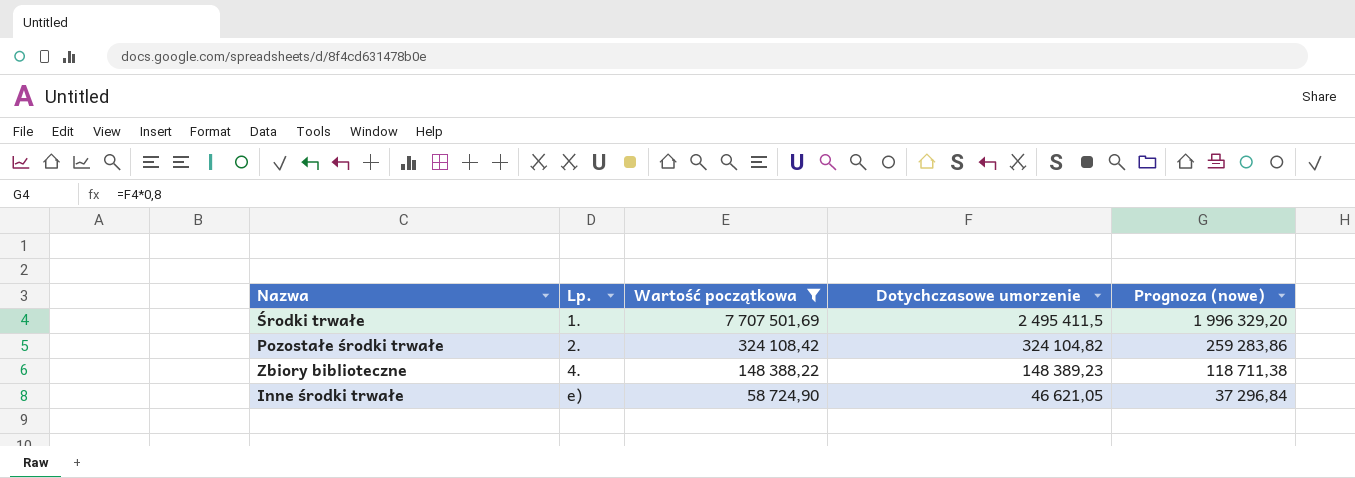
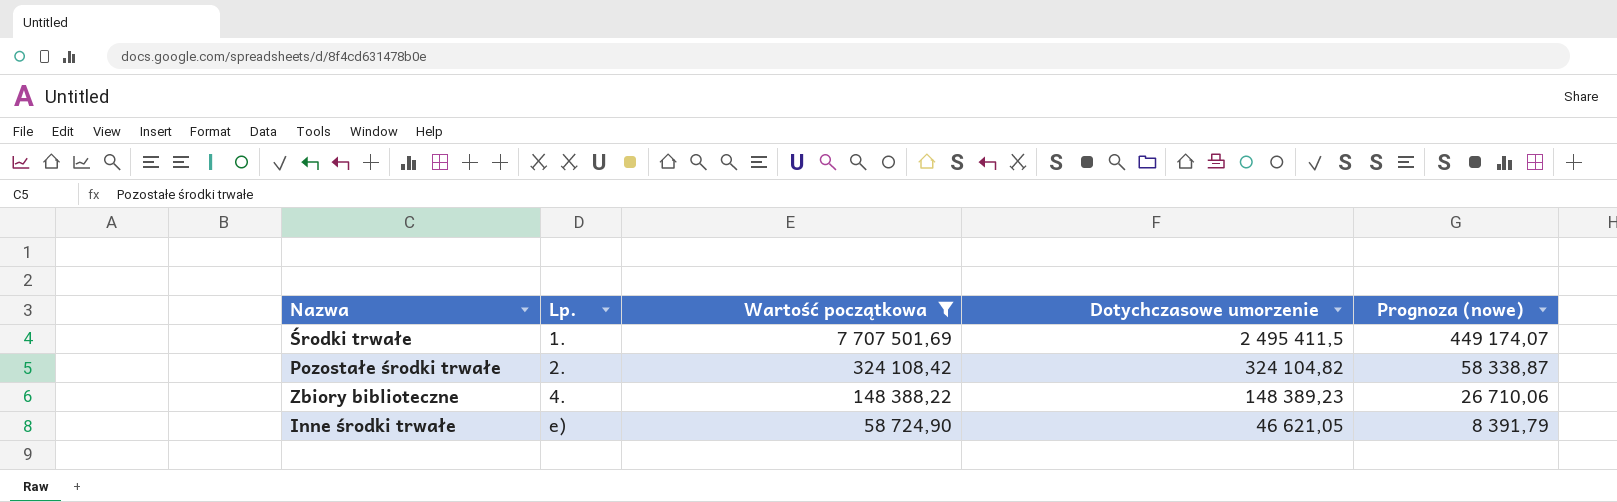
column Prognoza (nowe) | formula: [Dotychczasowe umorzenie] * 0,8 -> [Dotychczasowe umorzenie] * 0,18

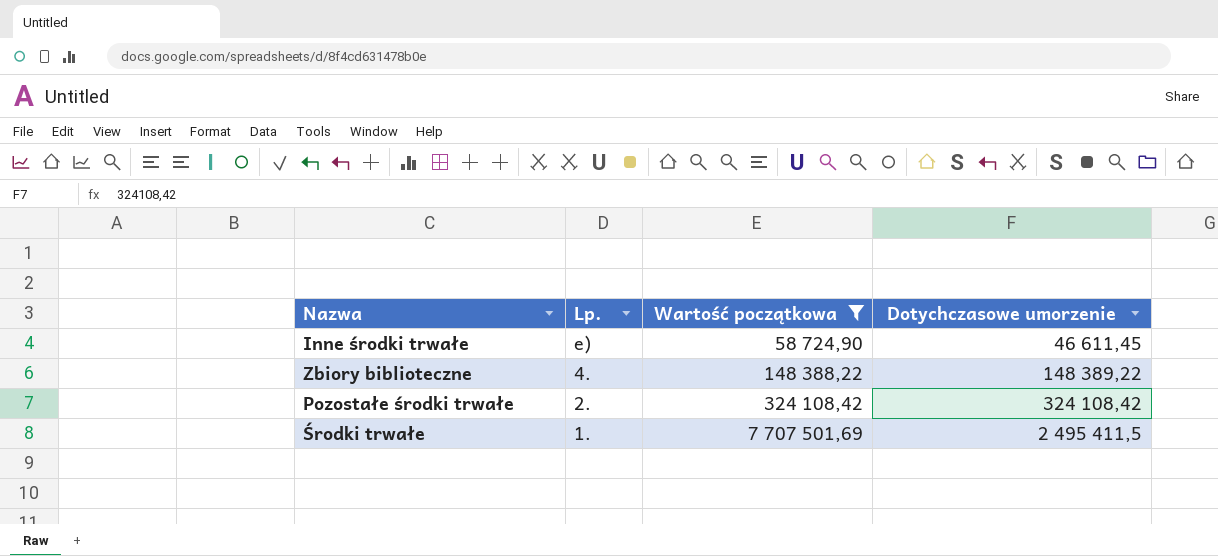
row order: Lp. ascending -> Lp. descending
column Prognoza (nowe) | formula: [Dotychczasowe umorzenie] * 0,18 -> none
Inne środki trwałe | Dotychczasowe umorzenie: 46 621,05 -> 46 611,45
Zbiory biblioteczne | Dotychczasowe umorzenie: 148 389,23 -> 148 389,22
Pozostałe środki trwałe | Dotychczasowe umorzenie: 324 104,82 -> 324 108,42

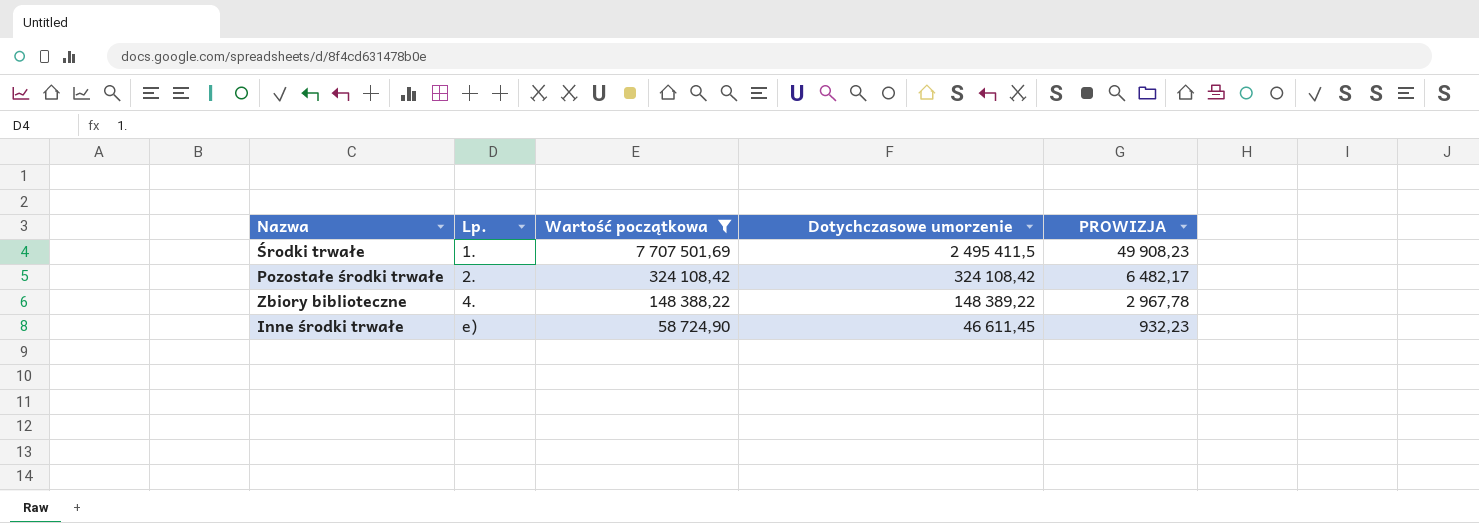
row order: Lp. descending -> Lp. ascending
column PROWIZJA | formula: none -> [Dotychczasowe umorzenie] * 0,02

